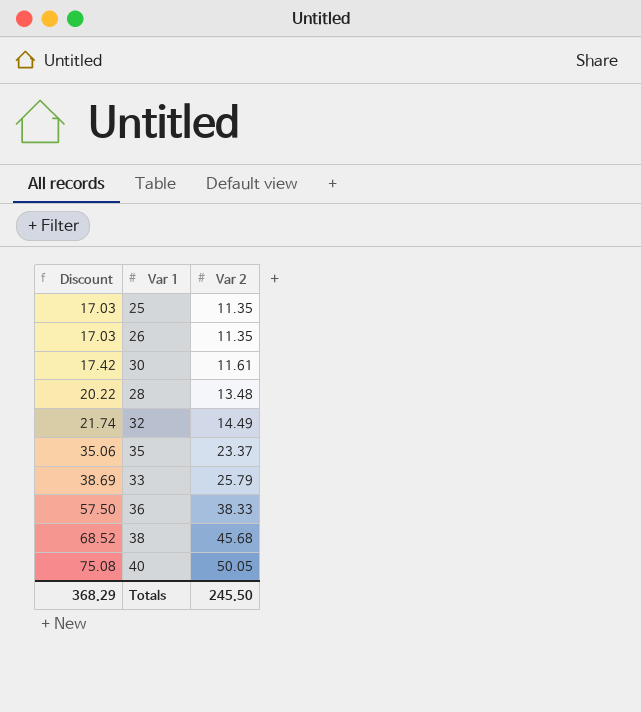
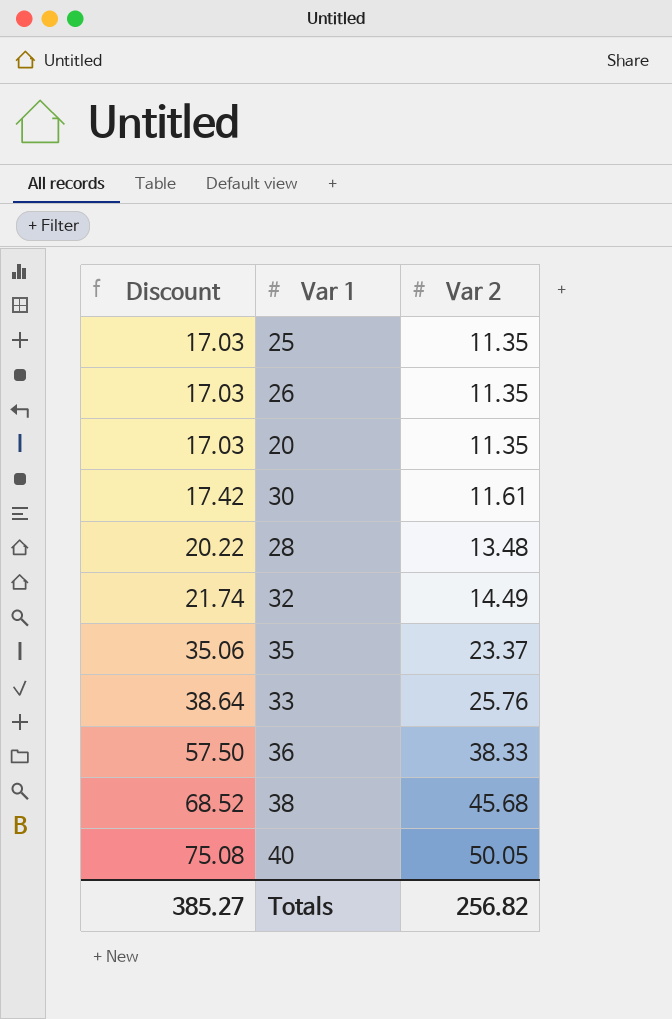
row 20: none -> 17.03 | 11.35
33 | Discount: 38.69 -> 38.64
33 | Var 2: 25.79 -> 25.76
Totals | Discount: 368.29 -> 385.27
Totals | Var 2: 245.50 -> 256.82

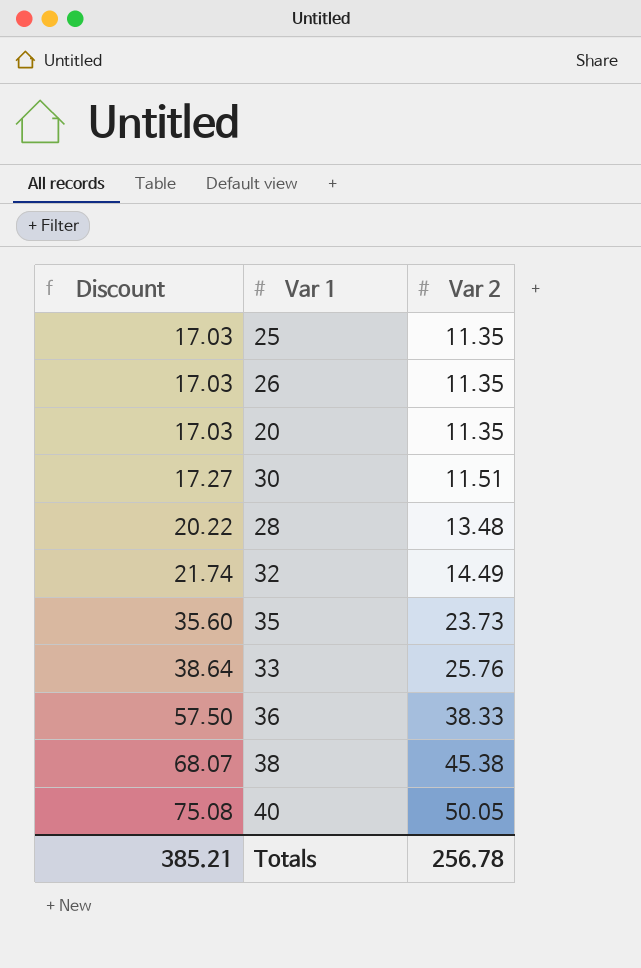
30 | Discount: 17.42 -> 17.27
30 | Var 2: 11.61 -> 11.51
35 | Discount: 35.06 -> 35.60
35 | Var 2: 23.37 -> 23.73
38 | Discount: 68.52 -> 68.07
38 | Var 2: 45.68 -> 45.38
Totals | Discount: 385.27 -> 385.21
Totals | Var 2: 256.82 -> 256.78

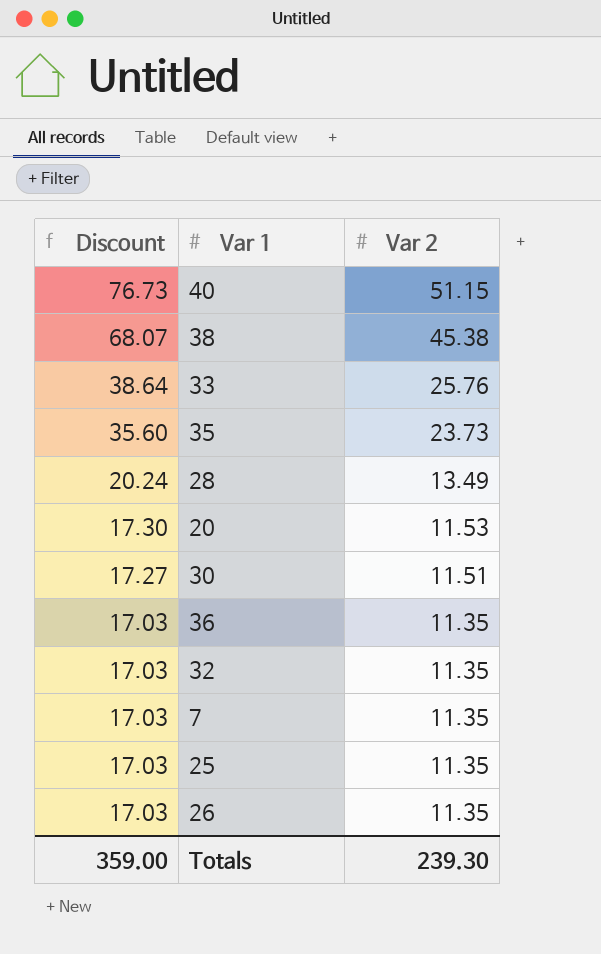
row order: Discount ascending -> Discount descending
40 | Discount: 75.08 -> 76.73
40 | Var 2: 50.05 -> 51.15
28 | Discount: 20.22 -> 20.24
28 | Var 2: 13.48 -> 13.49
20 | Discount: 17.03 -> 17.30
20 | Var 2: 11.35 -> 11.53
36 | Discount: 57.50 -> 17.03
36 | Var 2: 38.33 -> 11.35
32 | Discount: 21.74 -> 17.03
32 | Var 2: 14.49 -> 11.35
row 7: none -> 17.03 | 11.35
Totals | Discount: 385.21 -> 359.00
Totals | Var 2: 256.78 -> 239.30

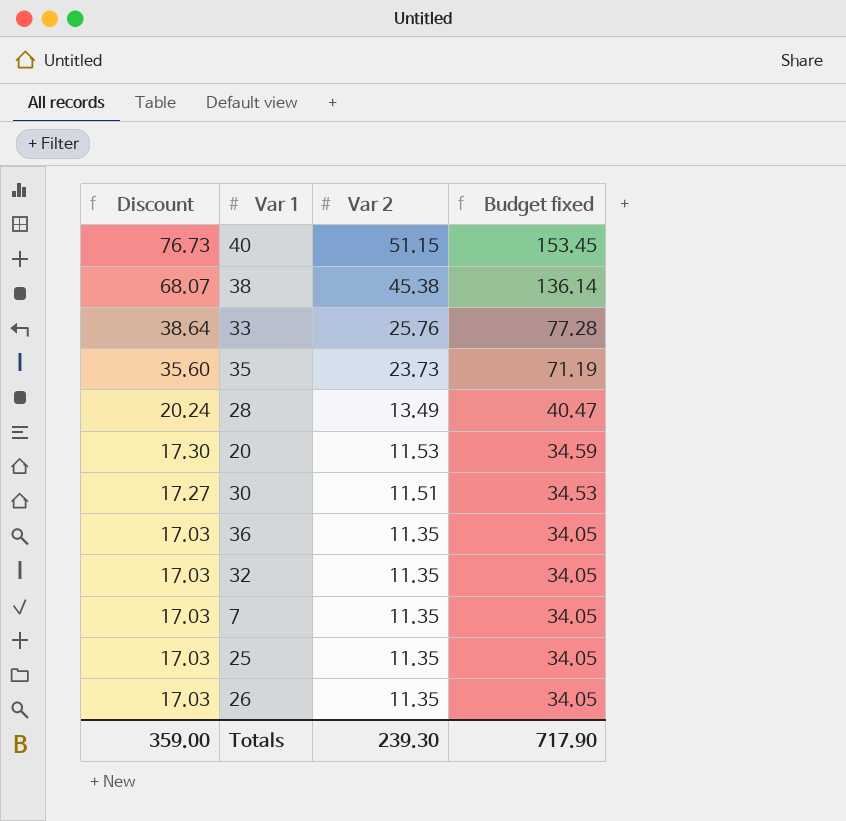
column Budget fixed | formula: none -> [Var 2] * 3

